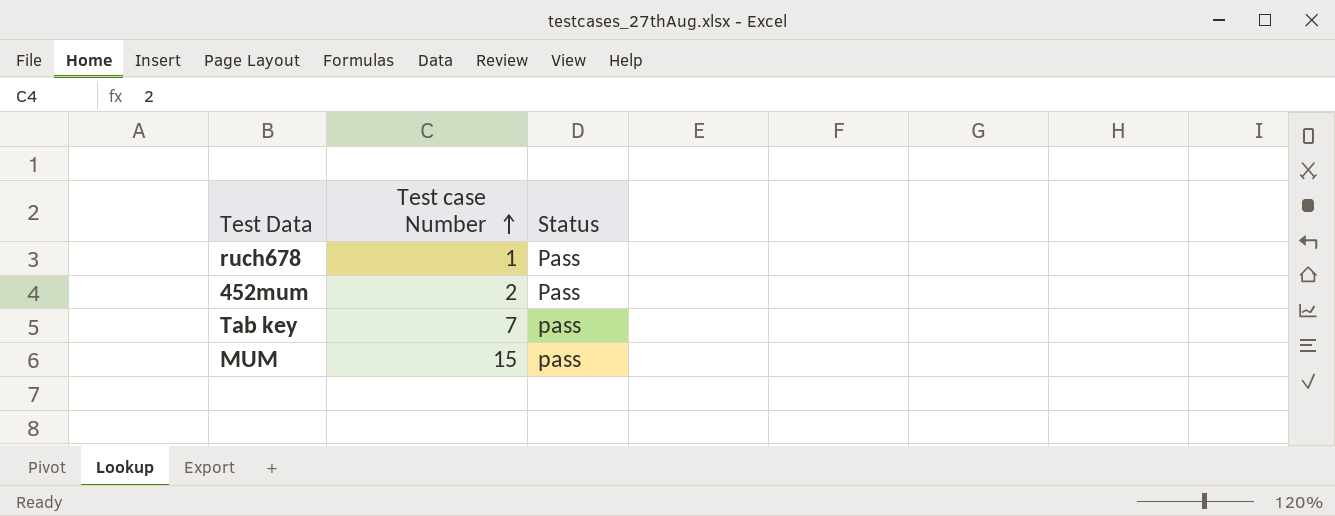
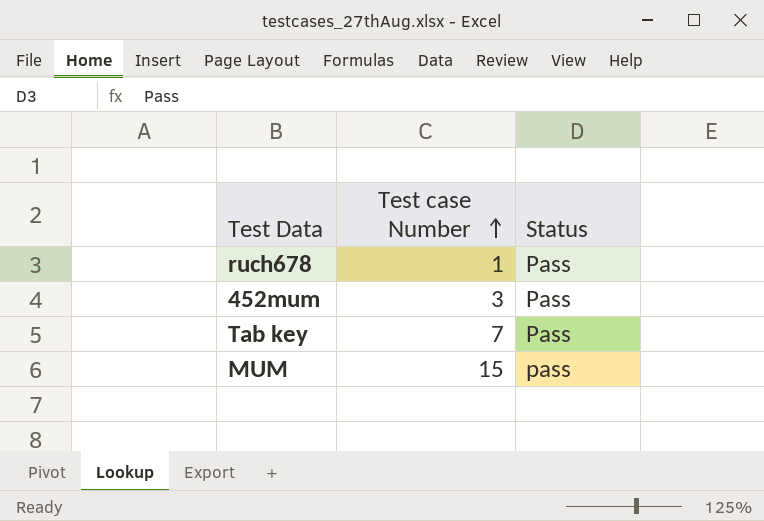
452mum | Test case Number: 2 -> 3
Tab key | Status: pass -> Pass

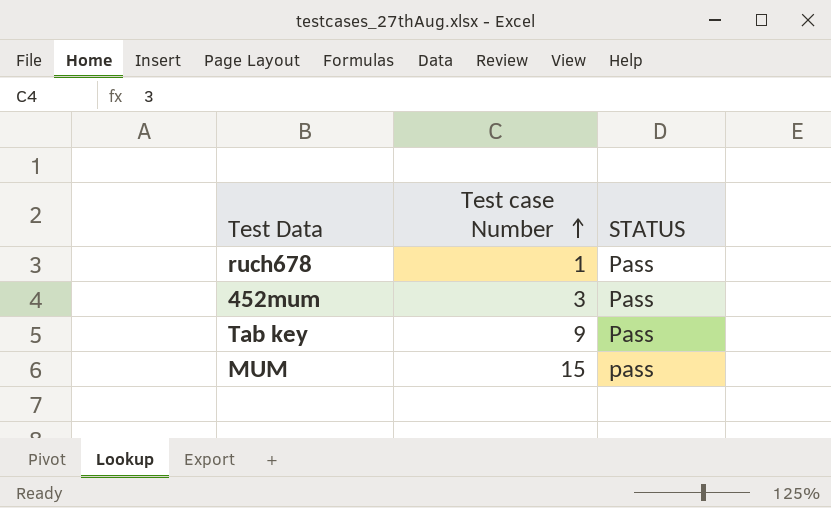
column name: Status -> STATUS
Tab key | Test case Number: 7 -> 9

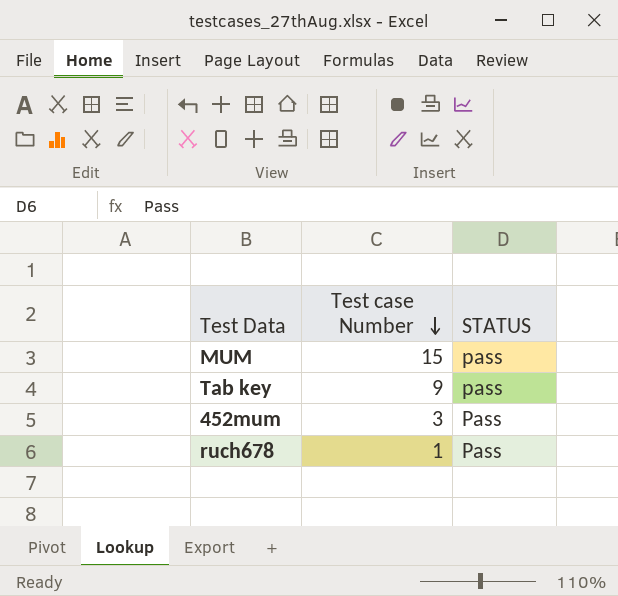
row order: Test case Number ascending -> Test case Number descending
Tab key | STATUS: Pass -> pass

